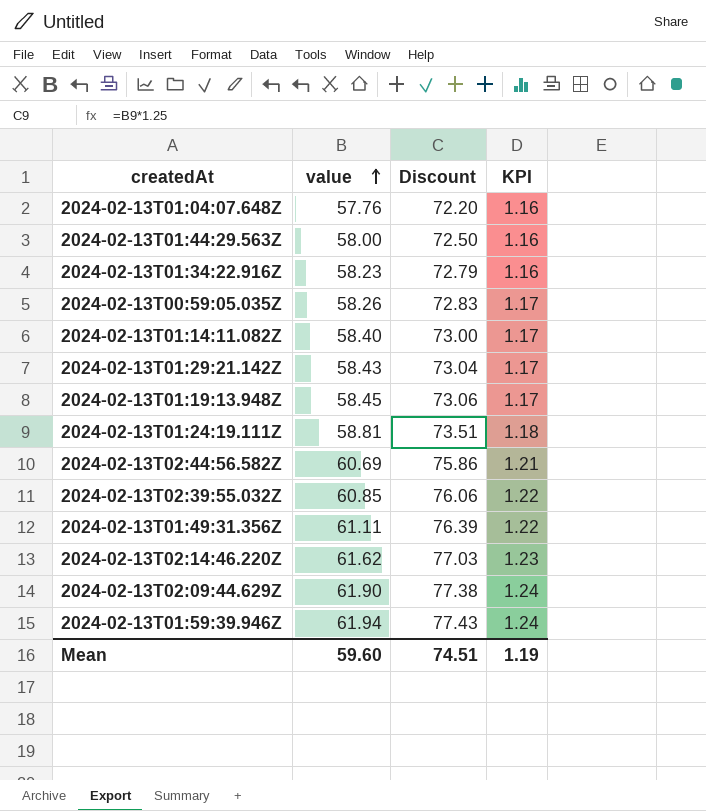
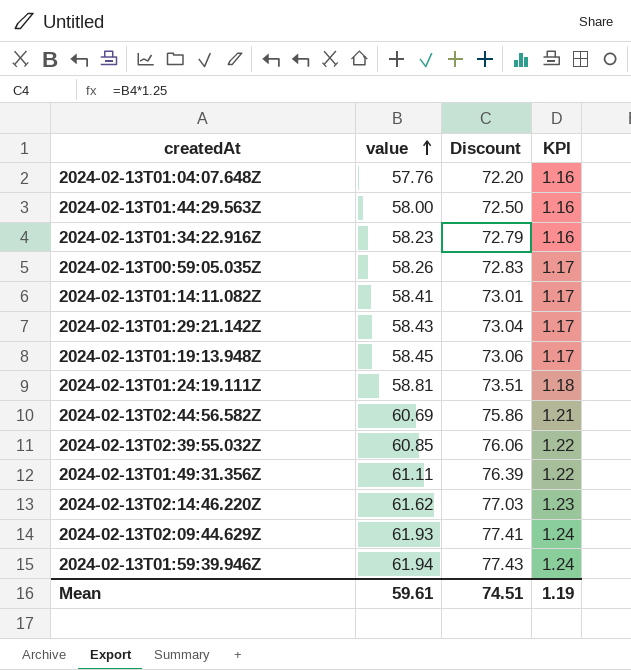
2024-02-13T01:14:11.082Z | value: 58.40 -> 58.41
2024-02-13T01:14:11.082Z | Discount: 73.00 -> 73.01
2024-02-13T02:09:44.629Z | value: 61.90 -> 61.93
2024-02-13T02:09:44.629Z | Discount: 77.38 -> 77.41
Mean | value: 59.60 -> 59.61

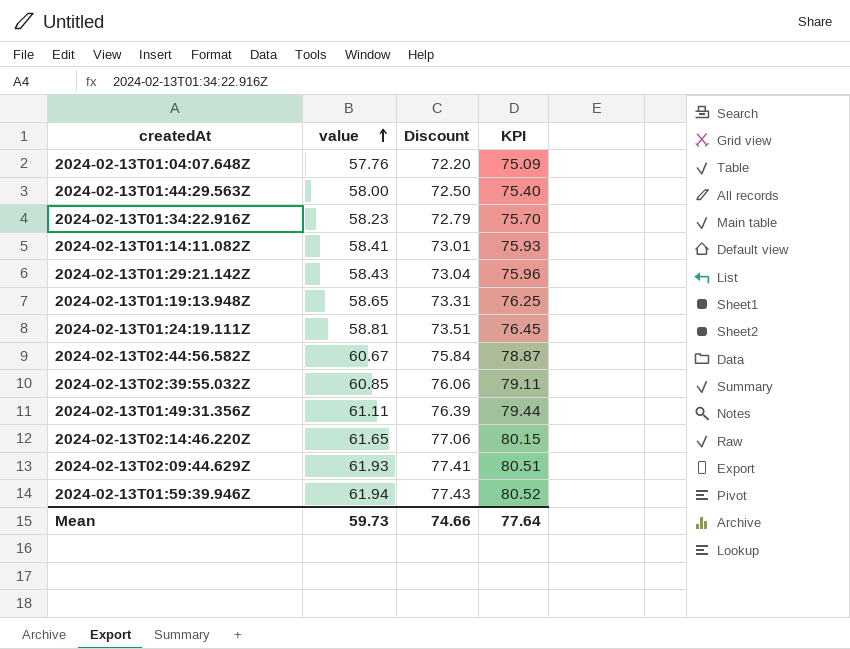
column KPI | formula: [value] * 0.02 -> [value] * 1.3
row 2024-02-13T00:59:05.035Z: 58.26 | 72.83 | 1.17 -> none
2024-02-13T01:19:13.948Z | value: 58.45 -> 58.65
2024-02-13T01:19:13.948Z | Discount: 73.06 -> 73.31
2024-02-13T02:44:56.582Z | value: 60.69 -> 60.67
2024-02-13T02:44:56.582Z | Discount: 75.86 -> 75.84
2024-02-13T02:14:46.220Z | value: 61.62 -> 61.65
2024-02-13T02:14:46.220Z | Discount: 77.03 -> 77.06
Mean | value: 59.61 -> 59.73
Mean | Discount: 74.51 -> 74.66
Mean | KPI: 1.19 -> 77.64

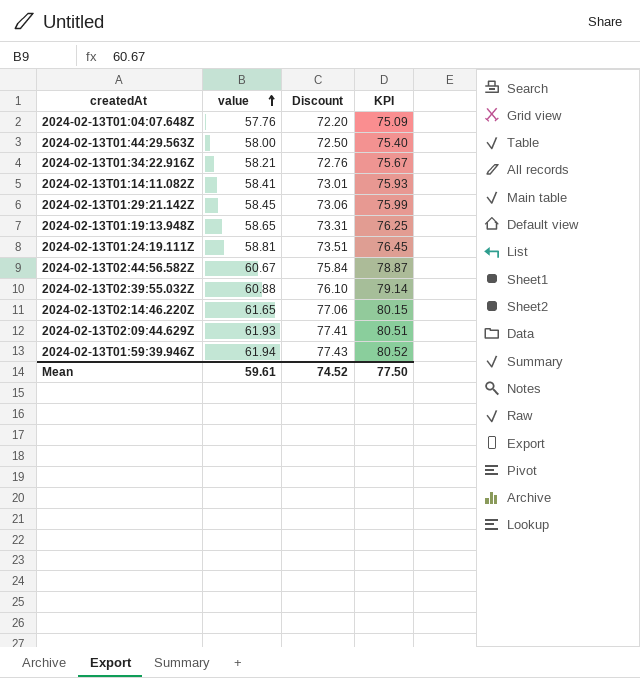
row 2024-02-13T01:49:31.356Z: 61.11 | 76.39 | 79.44 -> none
2024-02-13T01:34:22.916Z | value: 58.23 -> 58.21
2024-02-13T01:34:22.916Z | Discount: 72.79 -> 72.76
2024-02-13T01:34:22.916Z | KPI: 75.70 -> 75.67
2024-02-13T01:29:21.142Z | value: 58.43 -> 58.45
2024-02-13T01:29:21.142Z | Discount: 73.04 -> 73.06
2024-02-13T01:29:21.142Z | KPI: 75.96 -> 75.99
2024-02-13T02:39:55.032Z | value: 60.85 -> 60.88
2024-02-13T02:39:55.032Z | Discount: 76.06 -> 76.10
2024-02-13T02:39:55.032Z | KPI: 79.11 -> 79.14
Mean | value: 59.73 -> 59.61
Mean | Discount: 74.66 -> 74.52
Mean | KPI: 77.64 -> 77.50

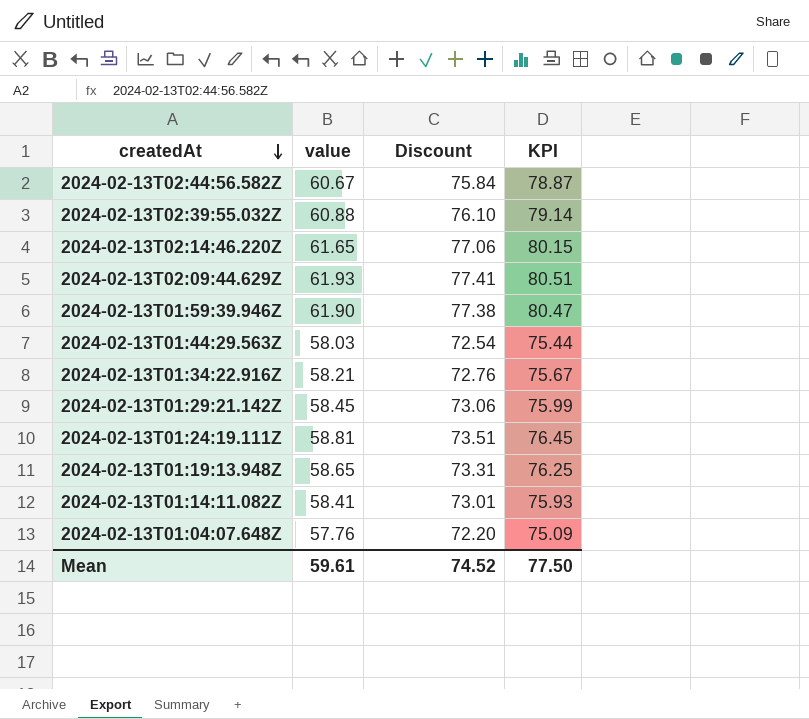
row order: value ascending -> createdAt descending
2024-02-13T01:59:39.946Z | value: 61.94 -> 61.90
2024-02-13T01:59:39.946Z | Discount: 77.43 -> 77.38
2024-02-13T01:59:39.946Z | KPI: 80.52 -> 80.47
2024-02-13T01:44:29.563Z | value: 58.00 -> 58.03
2024-02-13T01:44:29.563Z | Discount: 72.50 -> 72.54
2024-02-13T01:44:29.563Z | KPI: 75.40 -> 75.44

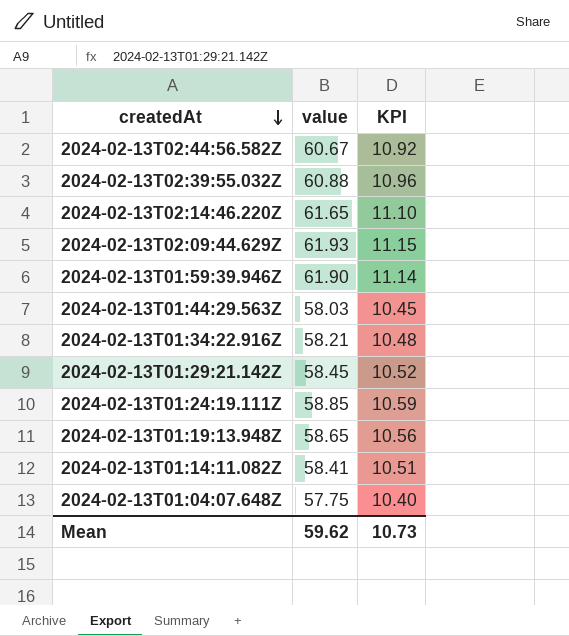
column Discount | formula: [value] * 1.25 -> none
column KPI | formula: [value] * 1.3 -> [value] * 0.18
2024-02-13T01:24:19.111Z | value: 58.81 -> 58.85
2024-02-13T01:04:07.648Z | value: 57.76 -> 57.75
Mean | value: 59.61 -> 59.62
Mean | KPI: 77.50 -> 10.73

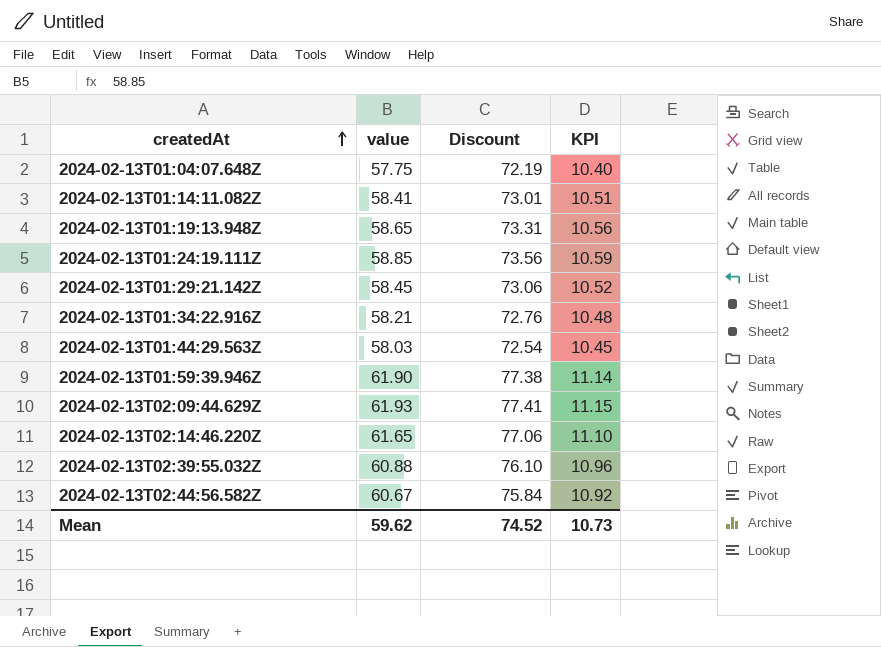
row order: createdAt descending -> createdAt ascending
column Discount | formula: none -> [value] * 1.25

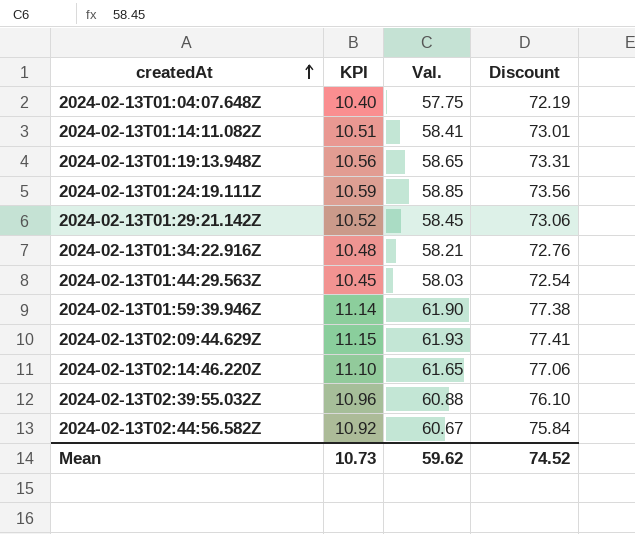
column KPI | position: 4 -> 2
column name: value -> Val.

